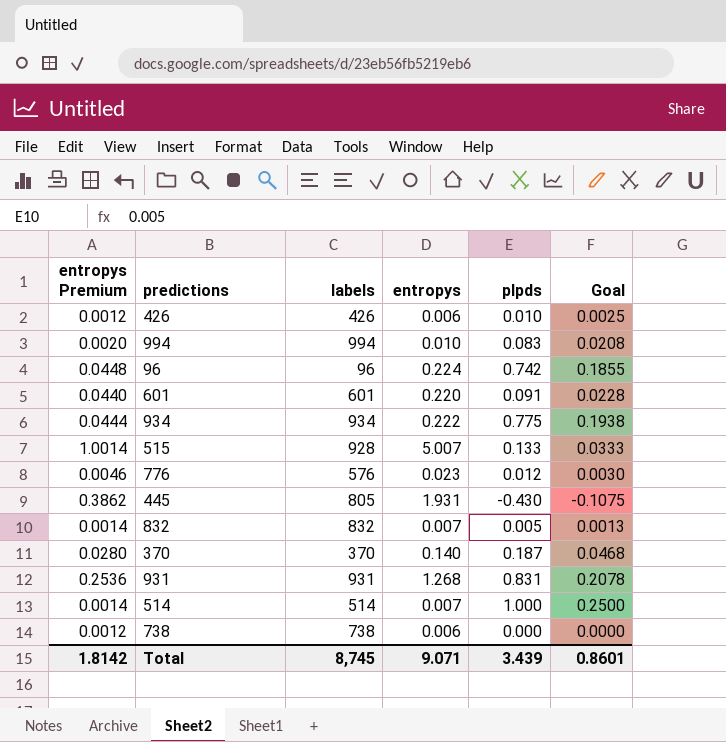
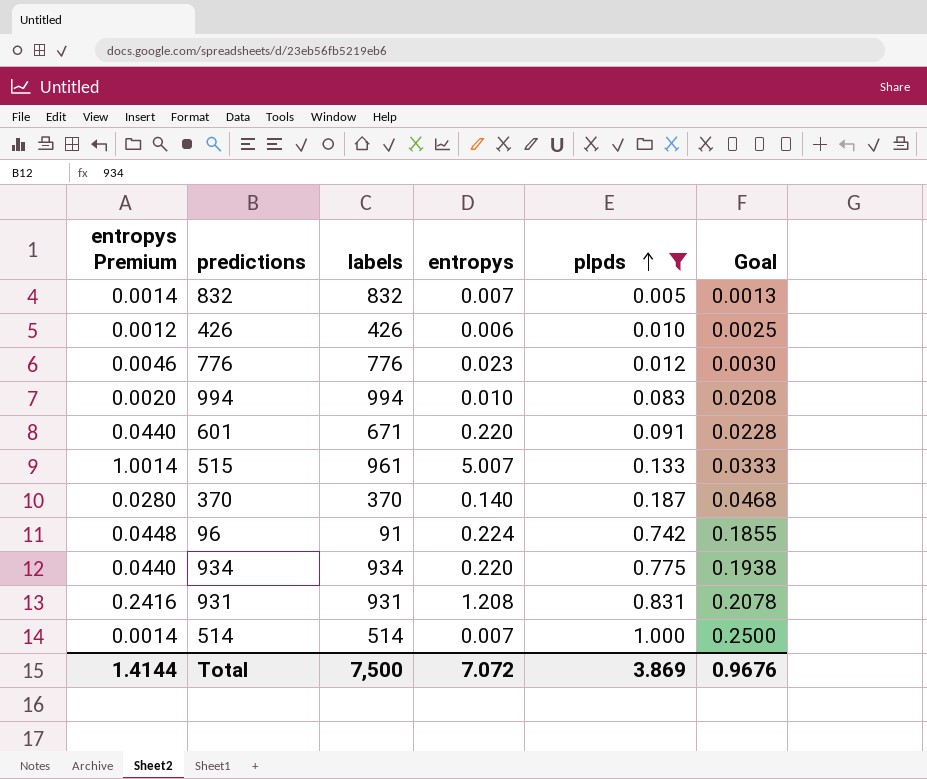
filter: none -> plpds >= 0.005
row order: none -> plpds ascending
776 | labels: 576 -> 776
601 | labels: 601 -> 671
515 | labels: 928 -> 961
96 | labels: 96 -> 91
934 | entropys Premium: 0.0444 -> 0.0440
934 | entropys: 0.222 -> 0.220
931 | entropys Premium: 0.2536 -> 0.2416
931 | entropys: 1.268 -> 1.208
Total | entropys Premium: 1.8142 -> 1.4144
Total | labels: 8,745 -> 7,500
Total | entropys: 9.071 -> 7.072
Total | plpds: 3.439 -> 3.869
Total | Goal: 0.8601 -> 0.9676

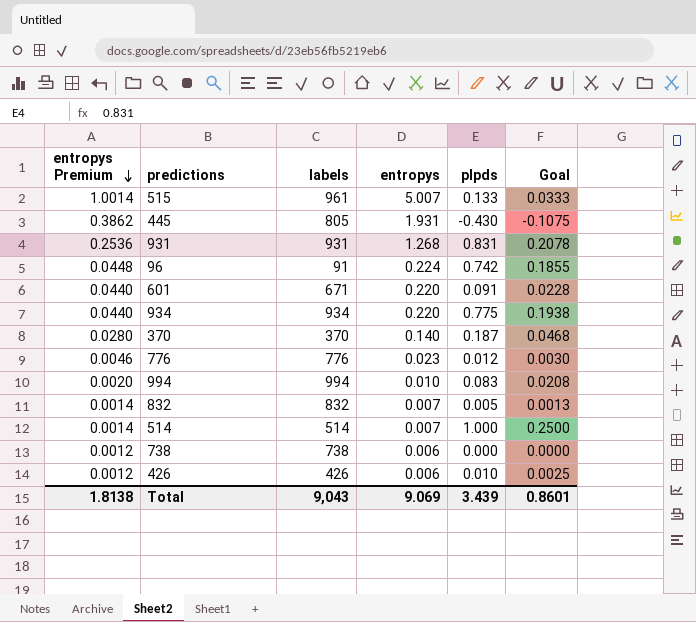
filter: plpds >= 0.005 -> none
row order: plpds ascending -> entropys Premium descending
931 | entropys Premium: 0.2416 -> 0.2536
931 | entropys: 1.208 -> 1.268
Total | entropys Premium: 1.4144 -> 1.8138
Total | labels: 7,500 -> 9,043
Total | entropys: 7.072 -> 9.069
Total | plpds: 3.869 -> 3.439
Total | Goal: 0.9676 -> 0.8601

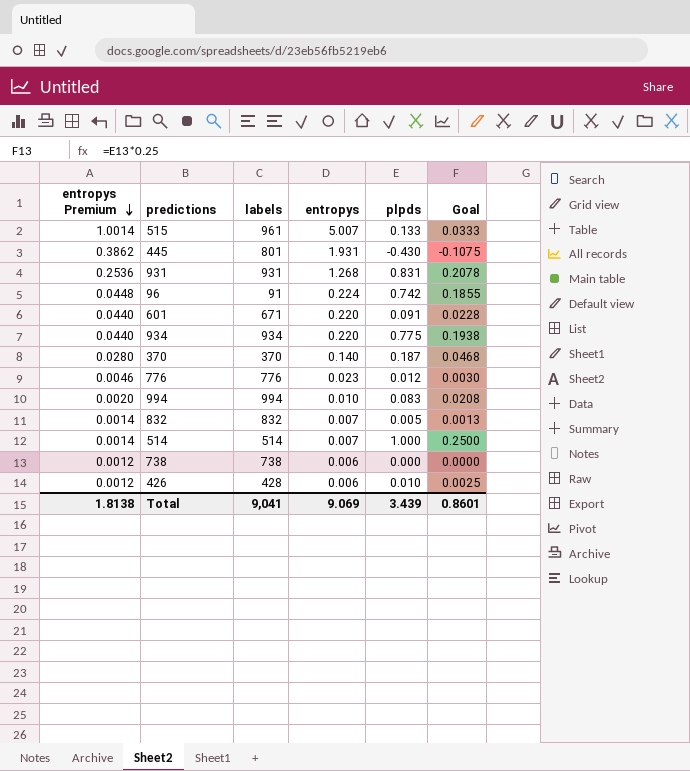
445 | labels: 805 -> 801
426 | labels: 426 -> 428
Total | labels: 9,043 -> 9,041

